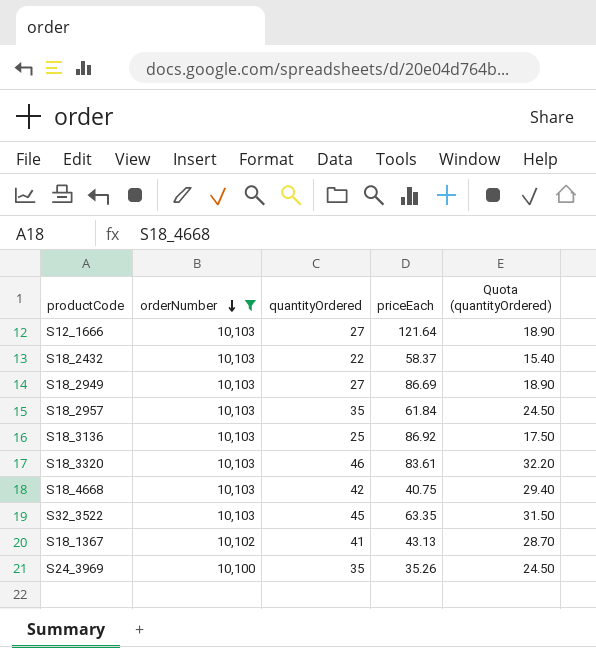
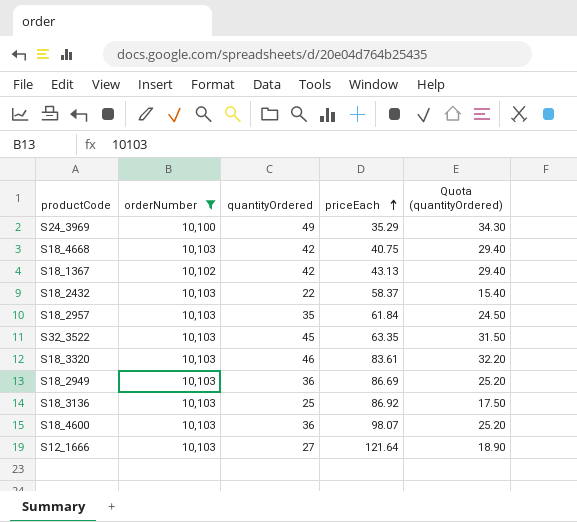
row order: orderNumber descending -> priceEach ascending
S24_3969 | quantityOrdered: 35 -> 49
S24_3969 | priceEach: 35.26 -> 35.29
S24_3969 | Quota (quantityOrdered): 24.50 -> 34.30
S18_1367 | quantityOrdered: 41 -> 42
S18_1367 | Quota (quantityOrdered): 28.70 -> 29.40
S18_2949 | quantityOrdered: 27 -> 36
S18_2949 | Quota (quantityOrdered): 18.90 -> 25.20
row S18_4600: none -> 10,103 | 36 | 98.07 | 25.20

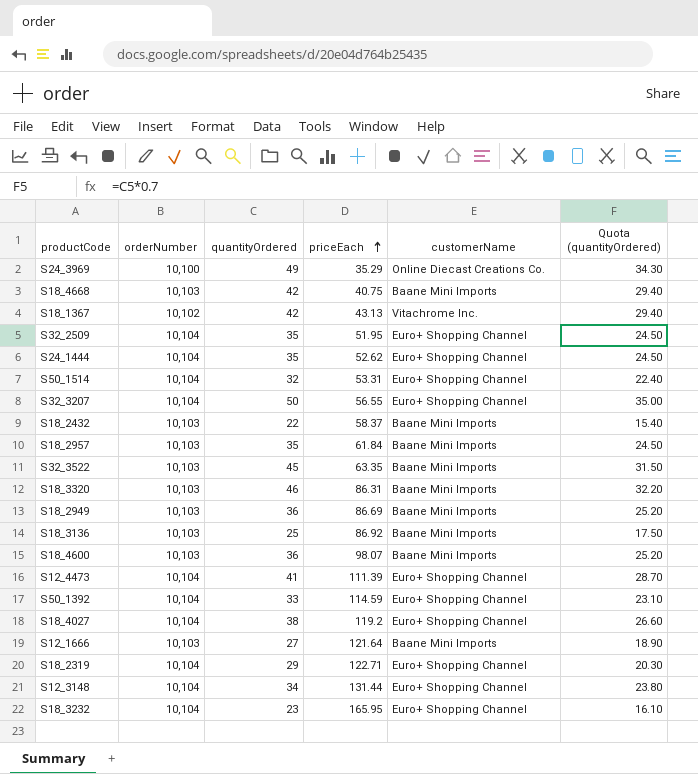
filter: orderNumber != 10,104 -> none
column customerName | position: none -> 5
S18_3320 | priceEach: 83.61 -> 86.31

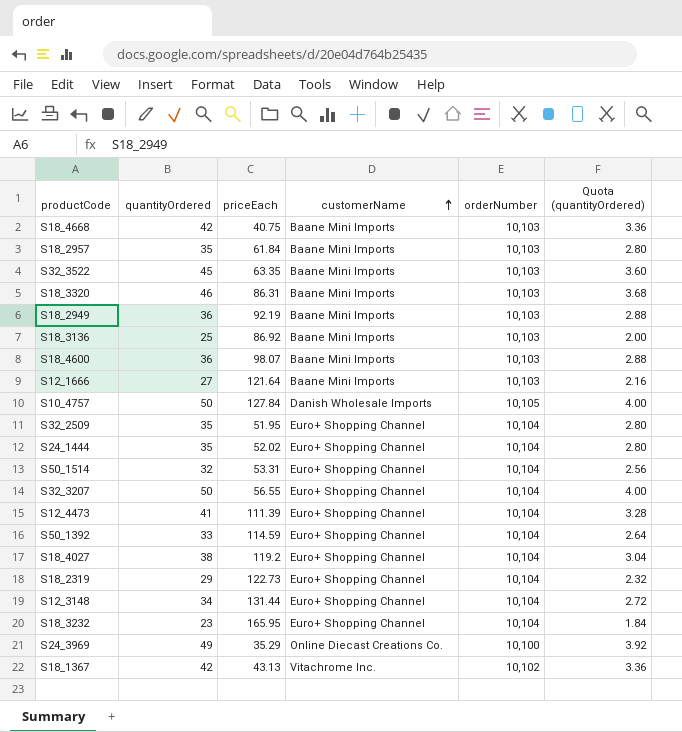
row order: priceEach ascending -> customerName ascending
column orderNumber | position: 2 -> 5
column Quota (quantityOrdered) | formula: [quantityOrdered] * 0.7 -> [quantityOrdered] * 0.08
row S18_2432: 10,103 | 22 | 58.37 | Baane Mini Imports | 15.40 -> none
S18_2949 | priceEach: 86.69 -> 92.19
row S10_4757: none -> 50 | 127.84 | Danish Wholesale Imports | 10,105 | 4.00
S24_1444 | priceEach: 52.62 -> 52.02
S18_2319 | priceEach: 122.71 -> 122.73

